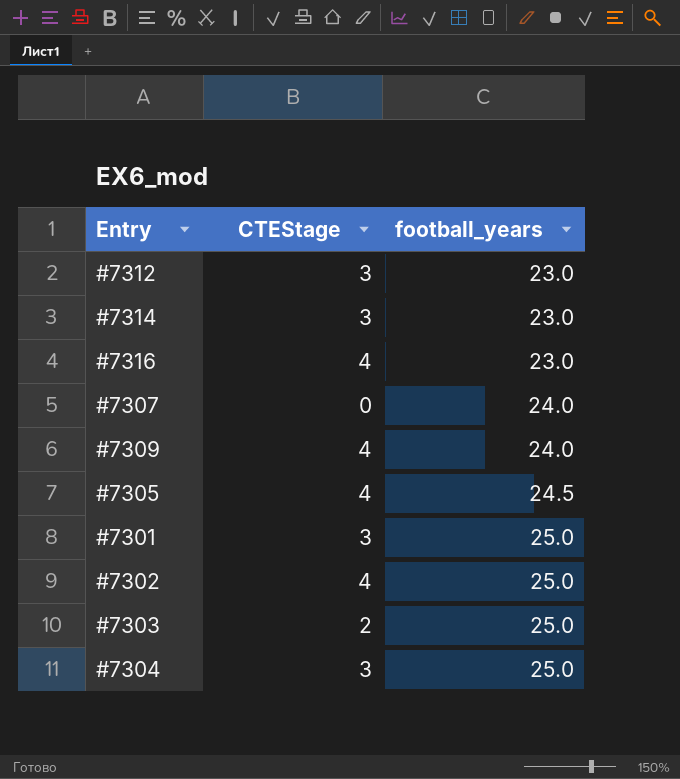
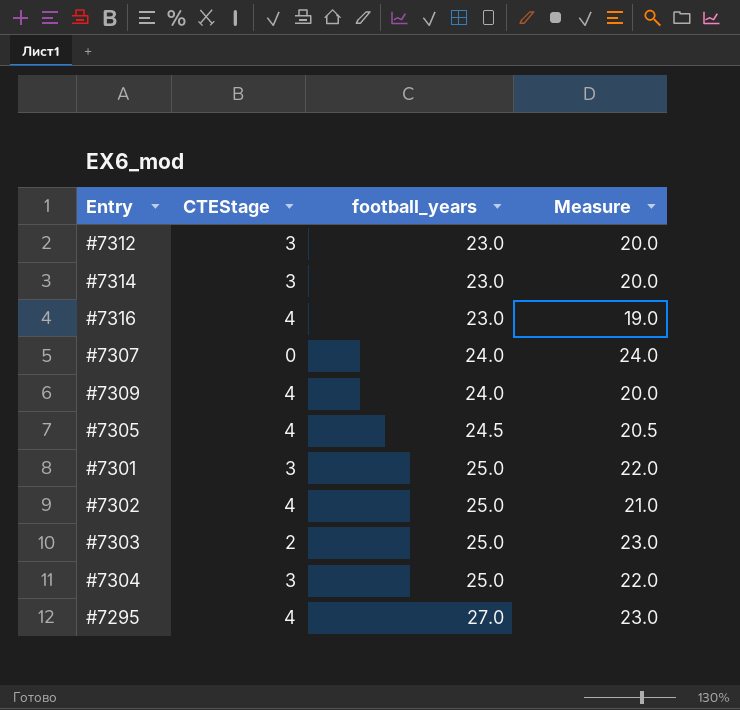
column Measure | formula: none -> [football_years] - [CTEStage]
row #7295: none -> 4 | 27.0 | 23.0

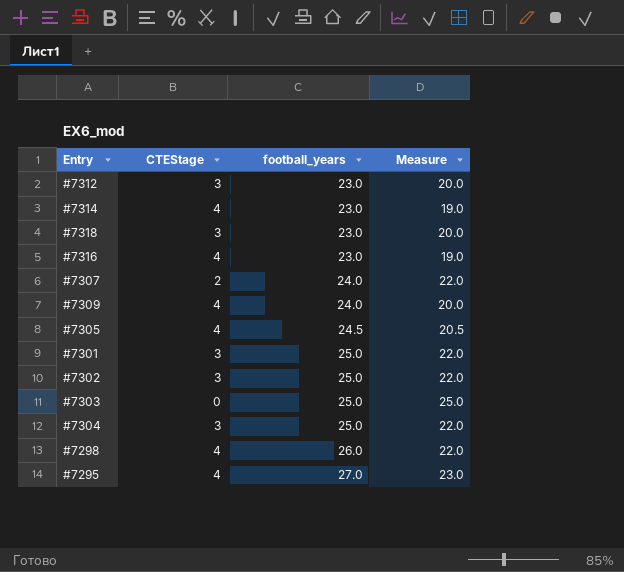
#7314 | CTEStage: 3 -> 4
#7314 | Measure: 20.0 -> 19.0
row #7318: none -> 3 | 23.0 | 20.0
#7307 | CTEStage: 0 -> 2
#7307 | Measure: 24.0 -> 22.0
#7302 | CTEStage: 4 -> 3
#7302 | Measure: 21.0 -> 22.0
#7303 | CTEStage: 2 -> 0
#7303 | Measure: 23.0 -> 25.0
row #7298: none -> 4 | 26.0 | 22.0

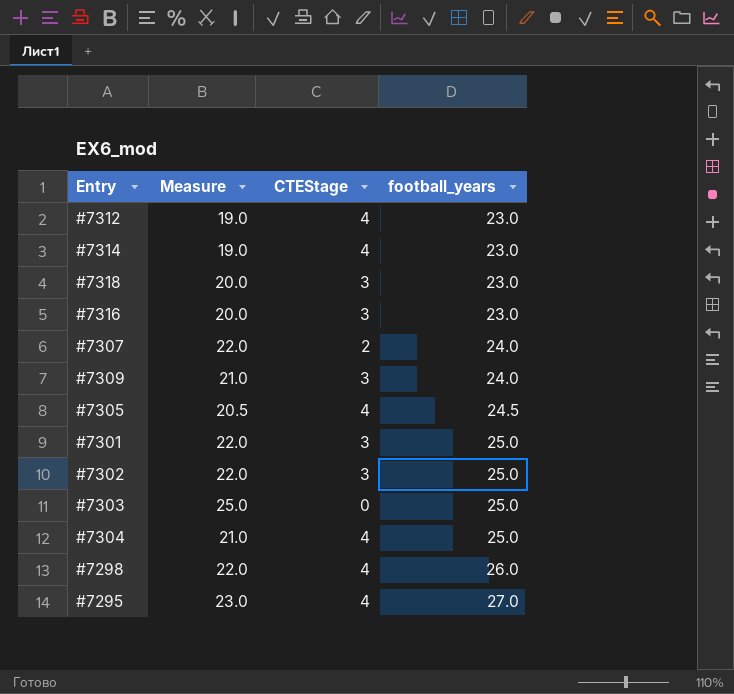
column Measure | position: 4 -> 2
#7312 | Measure: 20.0 -> 19.0
#7312 | CTEStage: 3 -> 4
#7316 | Measure: 19.0 -> 20.0
#7316 | CTEStage: 4 -> 3
#7309 | Measure: 20.0 -> 21.0
#7309 | CTEStage: 4 -> 3
#7304 | Measure: 22.0 -> 21.0
#7304 | CTEStage: 3 -> 4

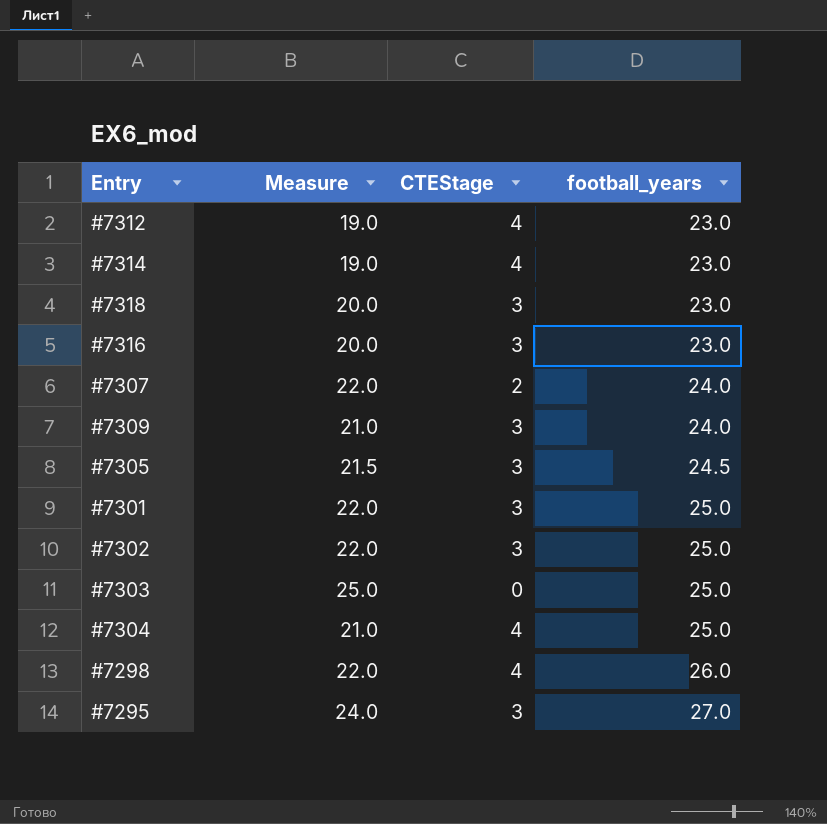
#7305 | Measure: 20.5 -> 21.5
#7305 | CTEStage: 4 -> 3
#7295 | Measure: 23.0 -> 24.0
#7295 | CTEStage: 4 -> 3

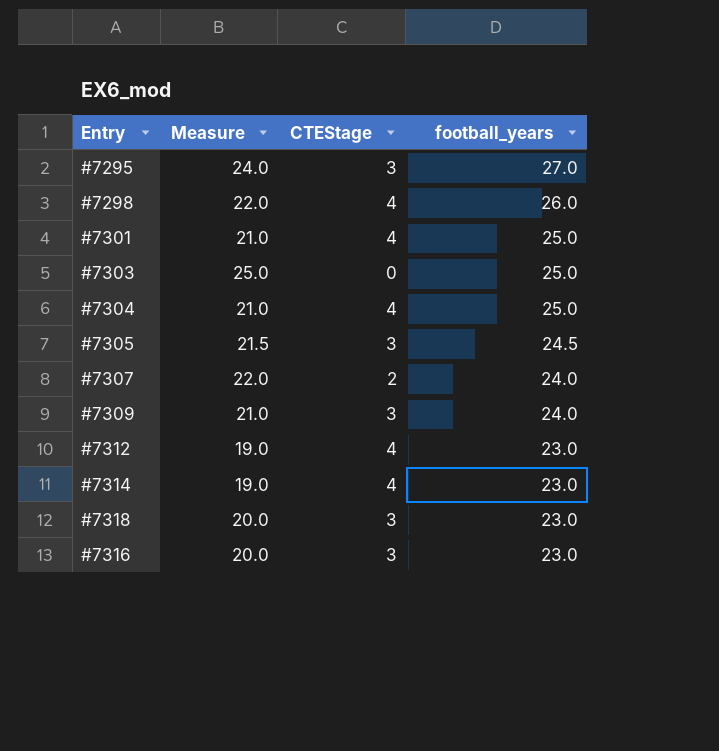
row order: football_years ascending -> football_years descending
row #7302: 22.0 | 3 | 25.0 -> none
#7301 | Measure: 22.0 -> 21.0
#7301 | CTEStage: 3 -> 4

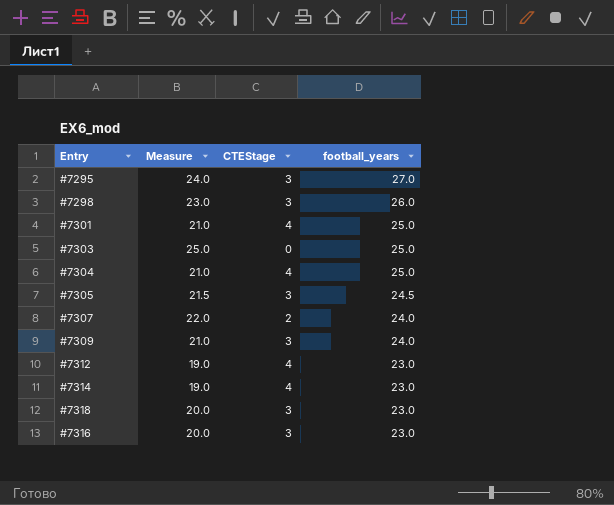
#7298 | Measure: 22.0 -> 23.0
#7298 | CTEStage: 4 -> 3

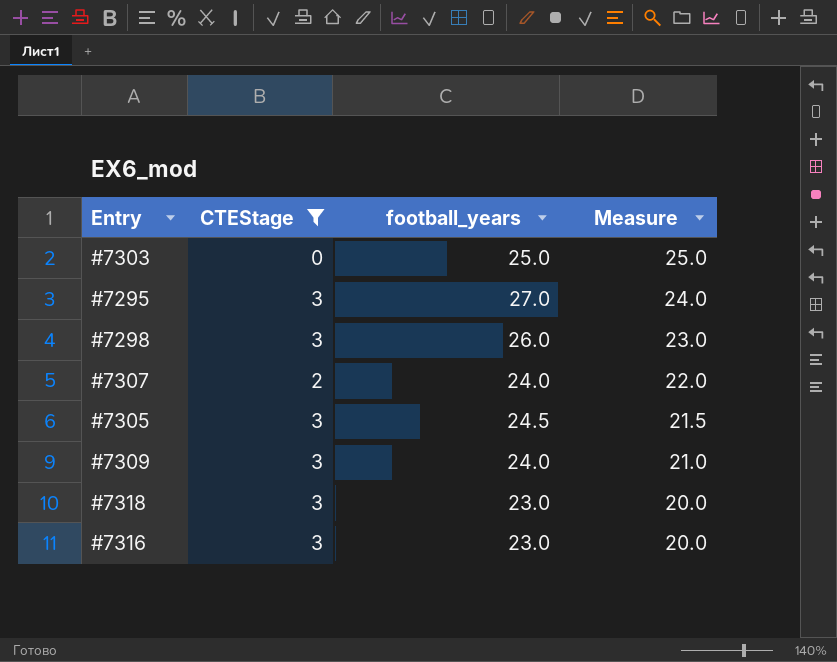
filter: none -> CTEStage != 4
row order: football_years descending -> Measure descending
column Measure | position: 2 -> 4

